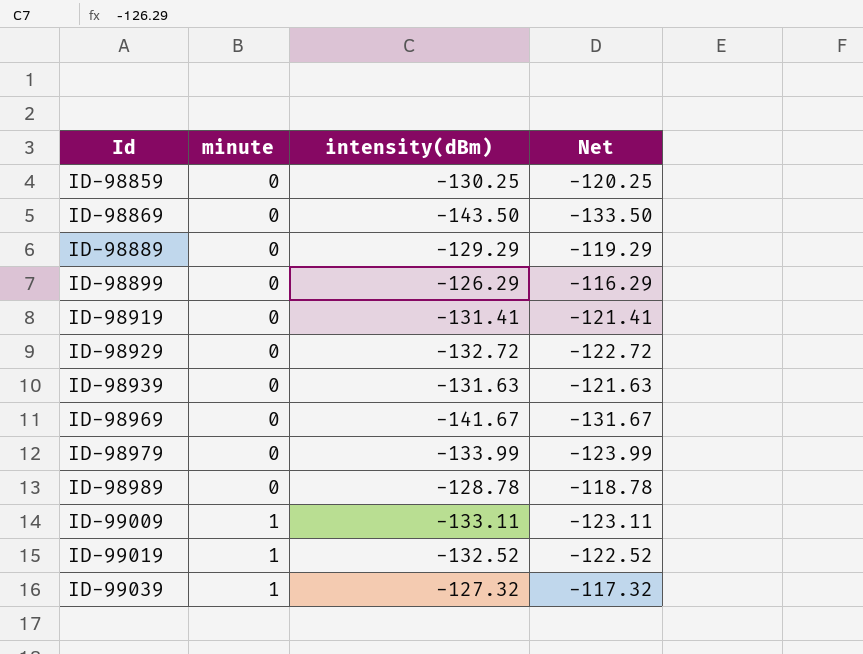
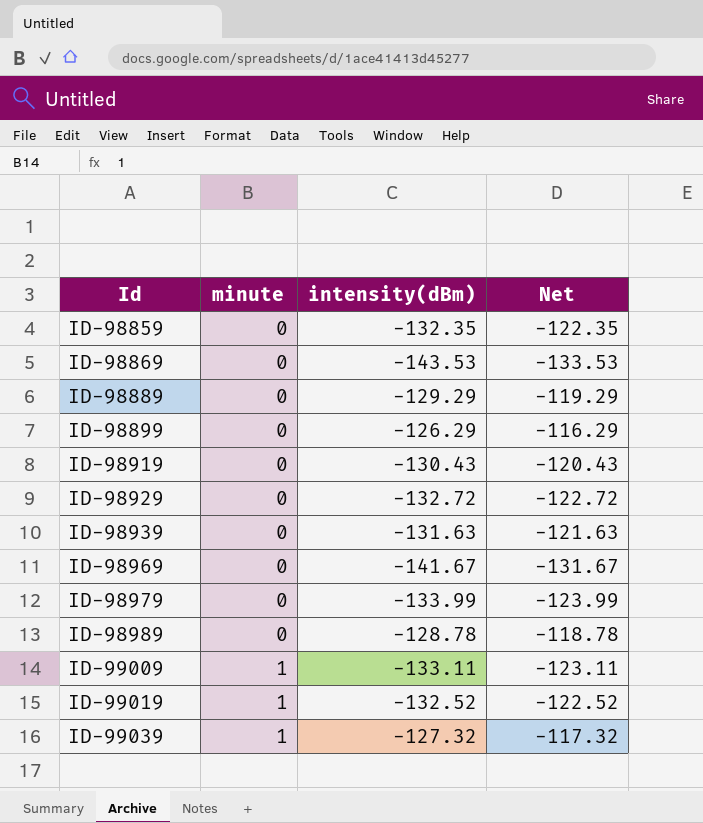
ID-98859 | intensity(dBm): -130.25 -> -132.35
ID-98859 | Net: -120.25 -> -122.35
ID-98869 | intensity(dBm): -143.50 -> -143.53
ID-98869 | Net: -133.50 -> -133.53
ID-98919 | intensity(dBm): -131.41 -> -130.43
ID-98919 | Net: -121.41 -> -120.43

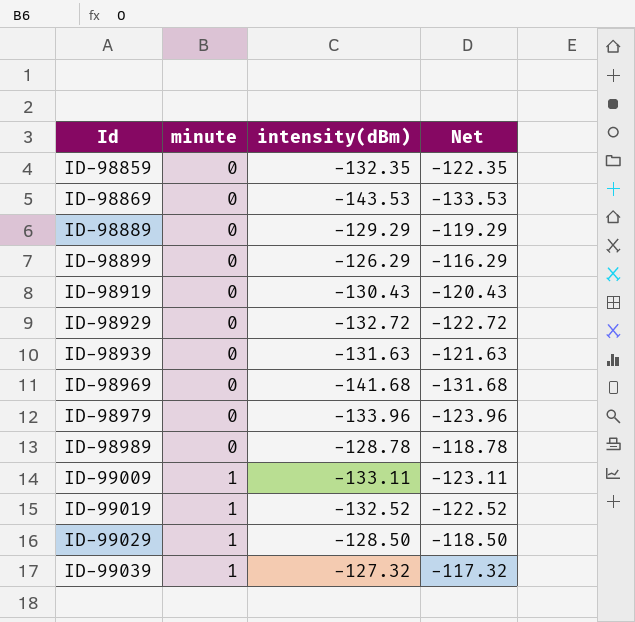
ID-98969 | intensity(dBm): -141.67 -> -141.68
ID-98969 | Net: -131.67 -> -131.68
ID-98979 | intensity(dBm): -133.99 -> -133.96
ID-98979 | Net: -123.99 -> -123.96
row ID-99029: none -> 1 | -128.50 | -118.50

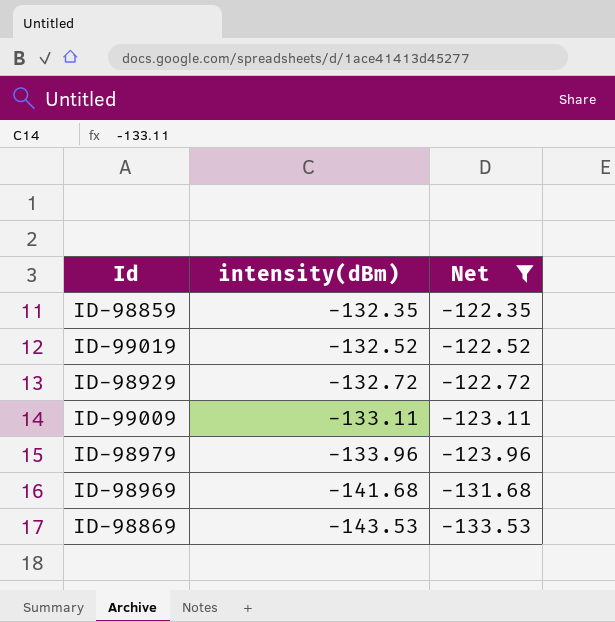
filter: none -> Net <= -122.35
row order: Id ascending -> intensity(dBm) descending
column minute | position: 2 -> none

